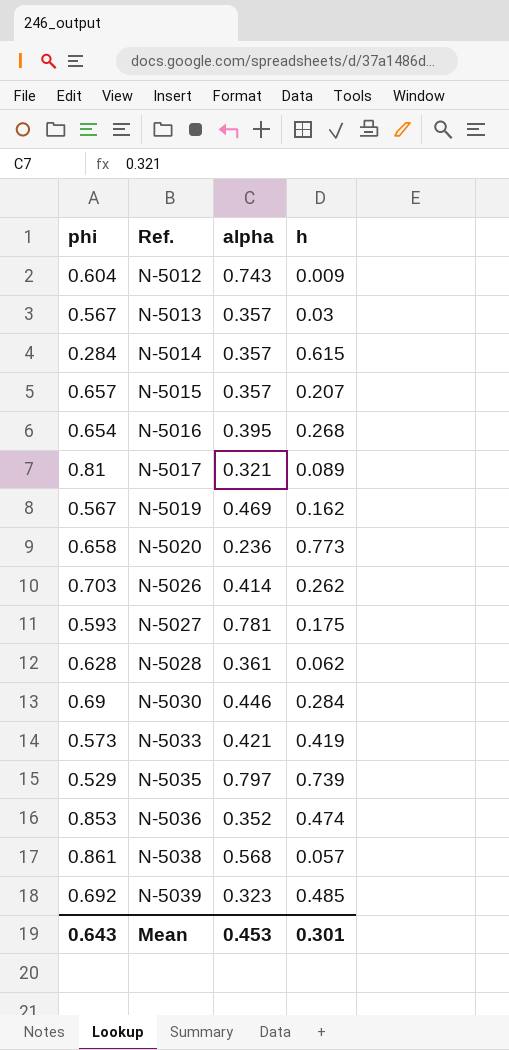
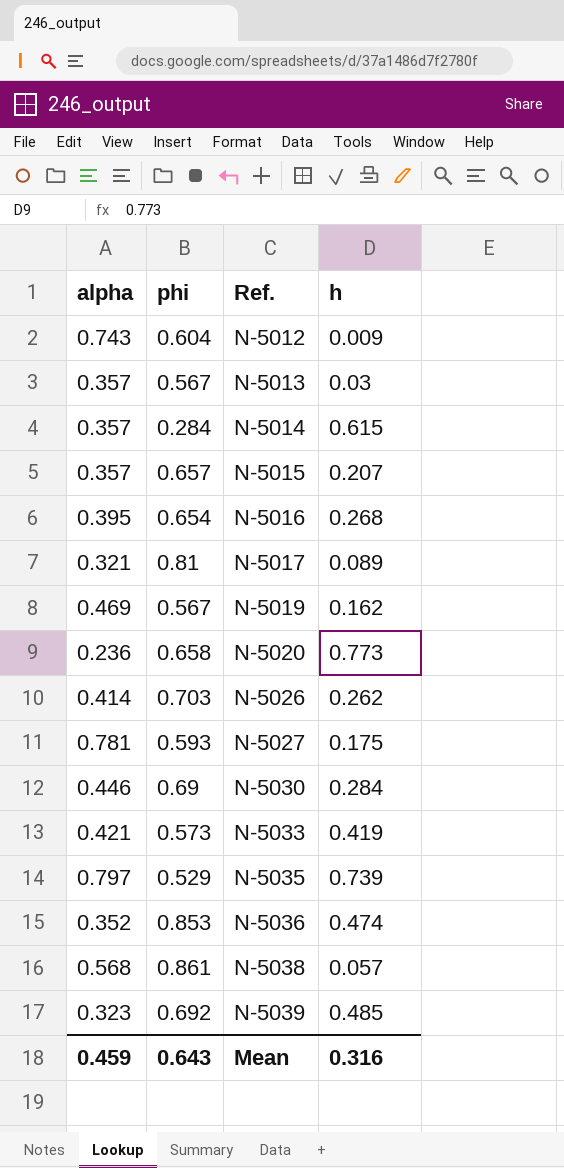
column alpha | position: 3 -> 1
row N-5028: 0.628 | 0.361 | 0.062 -> none
Mean | alpha: 0.453 -> 0.459
Mean | h: 0.301 -> 0.316

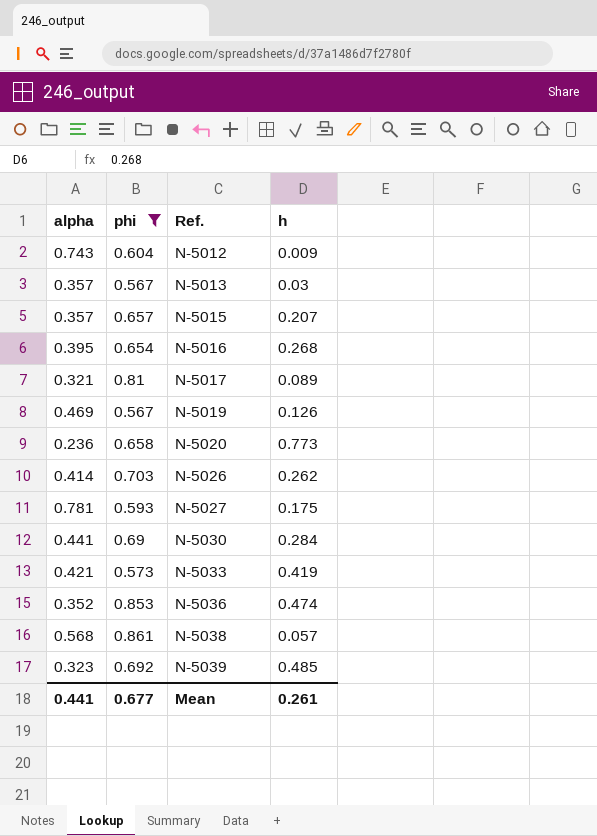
filter: none -> phi >= 0.567
N-5019 | h: 0.162 -> 0.126
N-5030 | alpha: 0.446 -> 0.441
Mean | alpha: 0.459 -> 0.441
Mean | phi: 0.643 -> 0.677
Mean | h: 0.316 -> 0.261

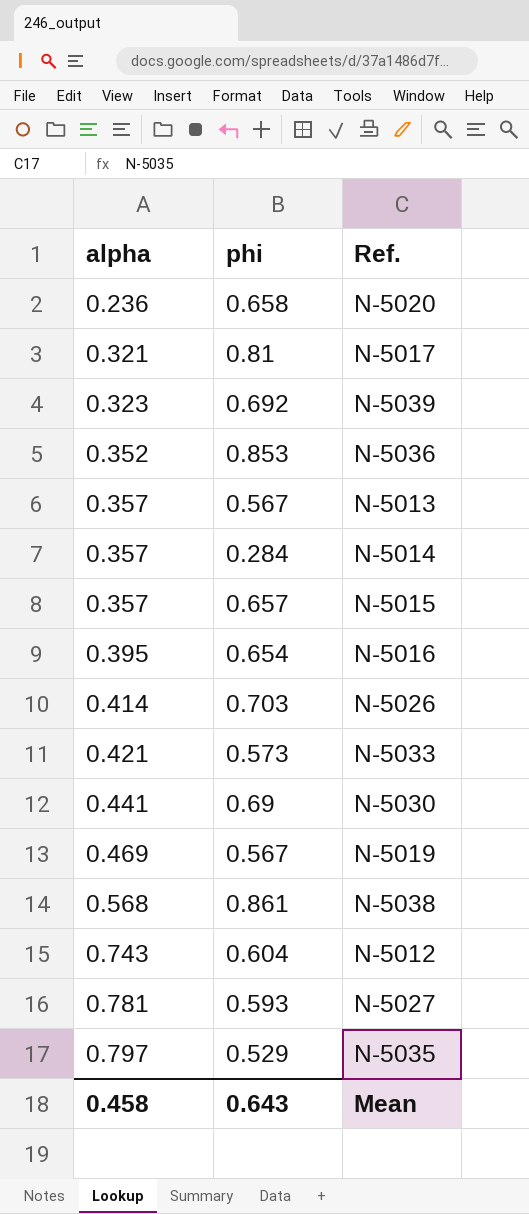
filter: phi >= 0.567 -> none
row order: Ref. ascending -> alpha ascending
column h | position: 4 -> none
Mean | alpha: 0.441 -> 0.458
Mean | phi: 0.677 -> 0.643

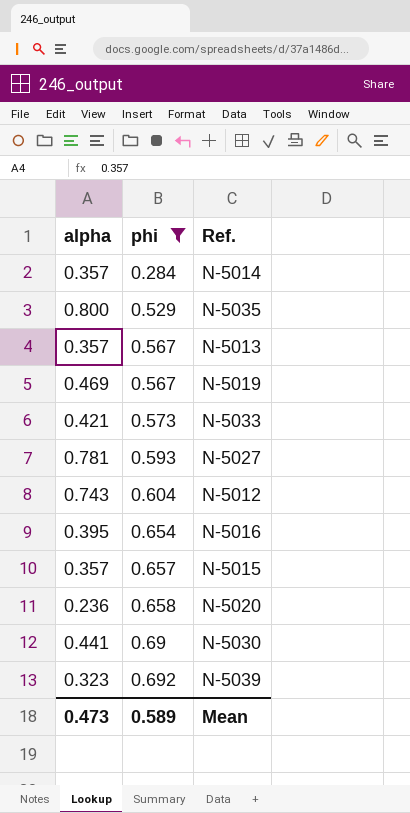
filter: none -> phi <= 0.692
row order: alpha ascending -> phi ascending
N-5035 | alpha: 0.797 -> 0.800
Mean | alpha: 0.458 -> 0.473
Mean | phi: 0.643 -> 0.589

